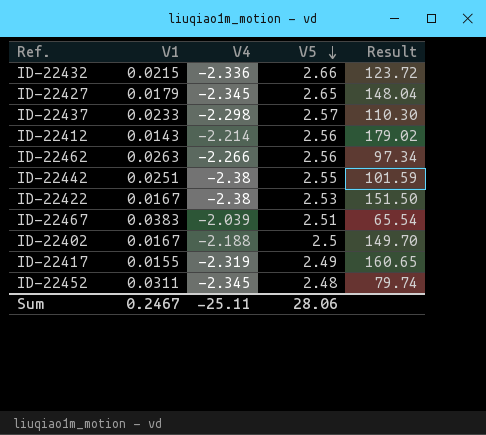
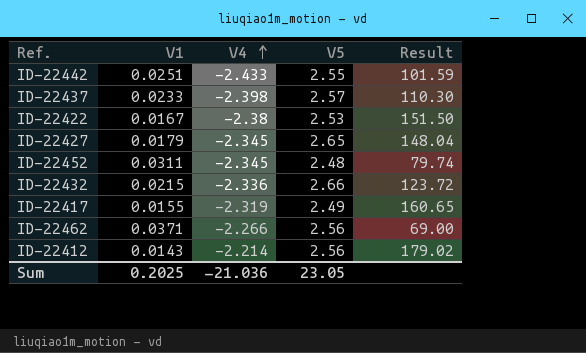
row order: V5 descending -> V4 ascending
row ID-22467: 0.0383 | -2.039 | 2.51 | 65.54 -> none
row ID-22402: 0.0167 | -2.188 | 2.5 | 149.70 -> none
ID-22442 | V4: -2.38 -> -2.433
ID-22437 | V4: -2.298 -> -2.398
ID-22462 | V1: 0.0263 -> 0.0371
ID-22462 | Result: 97.34 -> 69.00
Sum | V1: 0.2467 -> 0.2025
Sum | V4: -25.11 -> -21.036
Sum | V5: 28.06 -> 23.05

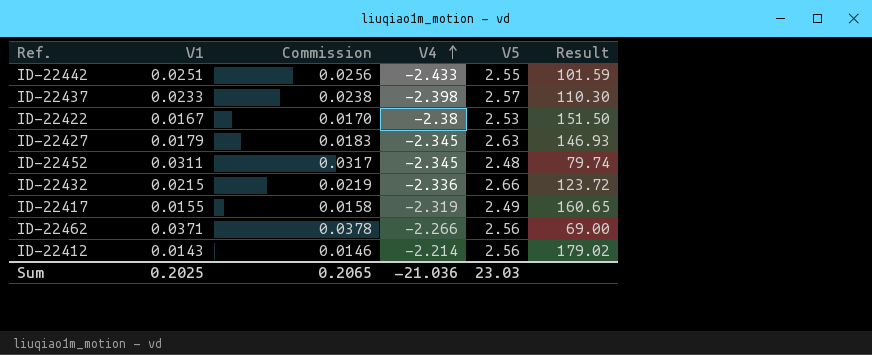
column Commission | formula: none -> [V1] * 1.02
ID-22427 | V5: 2.65 -> 2.63
ID-22427 | Result: 148.04 -> 146.93
Sum | V5: 23.05 -> 23.03

